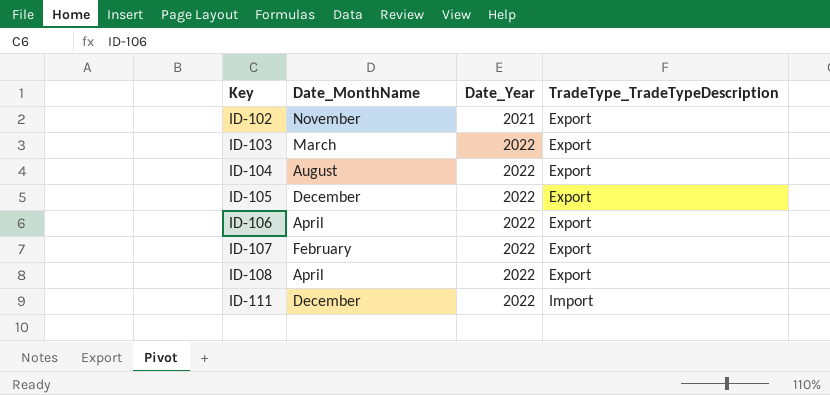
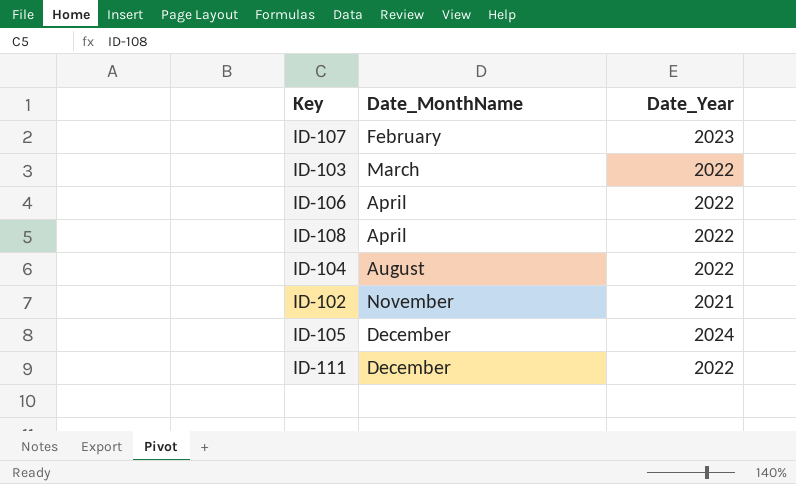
row order: Key ascending -> Date_MonthName ascending
column TradeType_TradeTypeDescription | position: 4 -> none
ID-107 | Date_Year: 2022 -> 2023
ID-105 | Date_Year: 2022 -> 2024

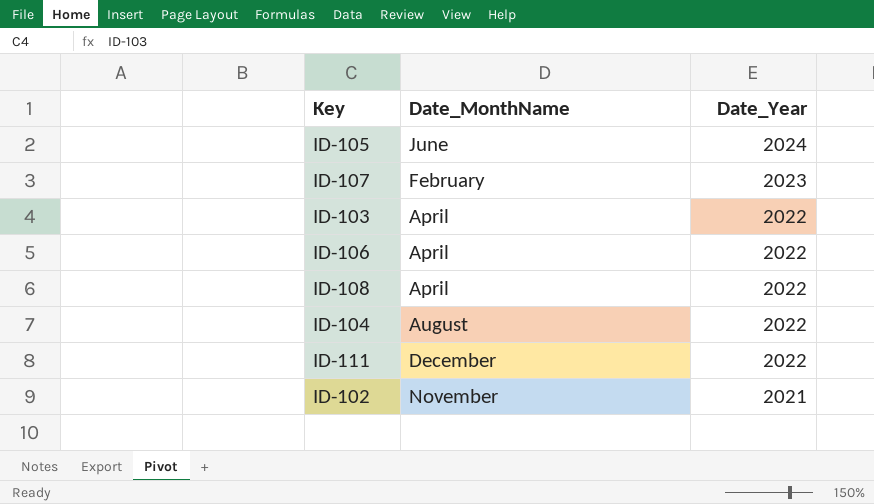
row order: Date_MonthName ascending -> Date_Year descending
ID-105 | Date_MonthName: December -> June
ID-103 | Date_MonthName: March -> April

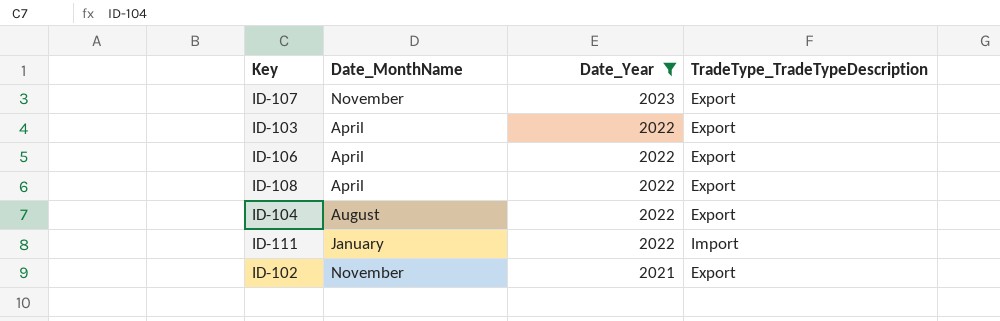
filter: none -> Date_Year != 2024
column TradeType_TradeTypeDescription | position: none -> 4
ID-107 | Date_MonthName: February -> November
ID-111 | Date_MonthName: December -> January

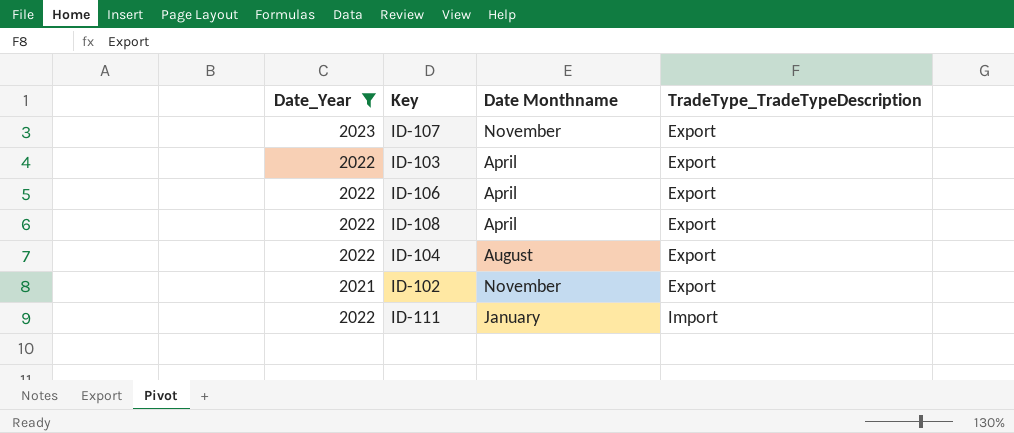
row order: Date_Year descending -> TradeType_TradeTypeDescription ascending
column Date_Year | position: 3 -> 1
column name: Date_MonthName -> Date Monthname

